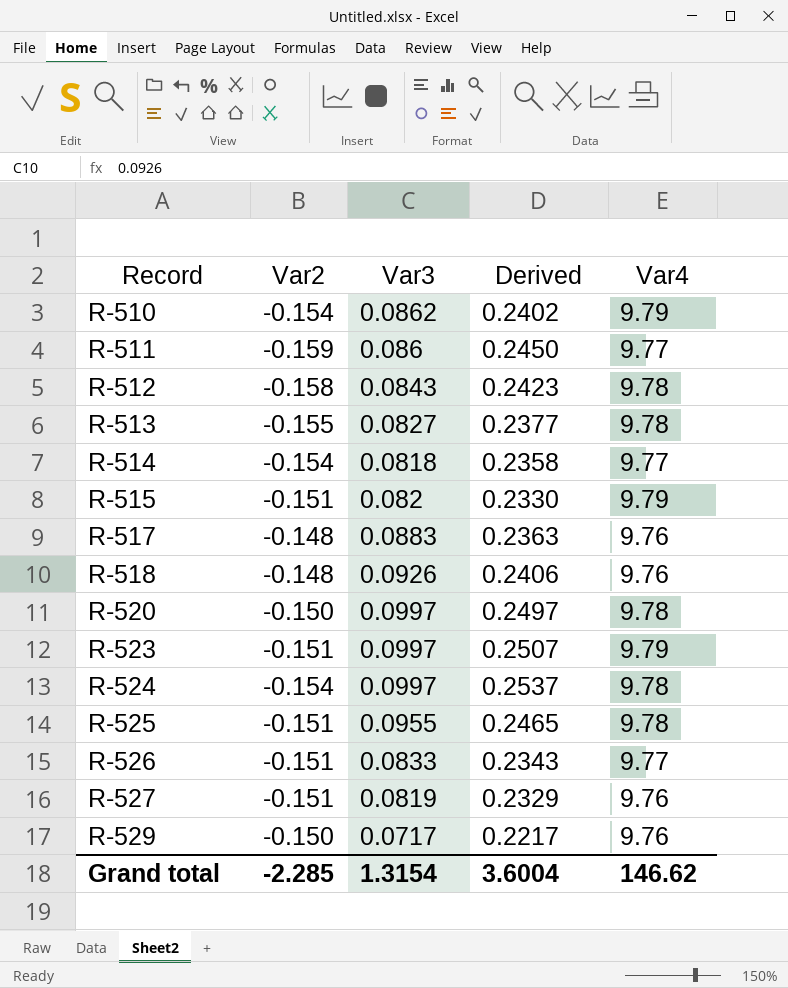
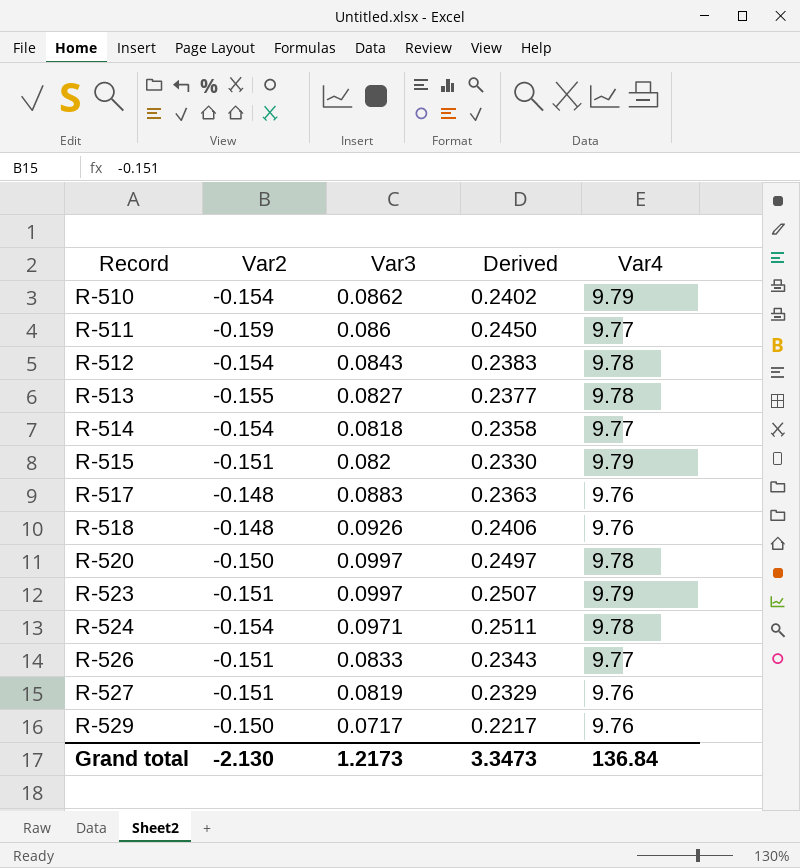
row R-525: -0.151 | 0.0955 | 0.2465 | 9.78 -> none
R-512 | Var2: -0.158 -> -0.154
R-512 | Derived: 0.2423 -> 0.2383
R-524 | Var3: 0.0997 -> 0.0971
R-524 | Derived: 0.2537 -> 0.2511
Grand total | Var2: -2.285 -> -2.130
Grand total | Var3: 1.3154 -> 1.2173
Grand total | Derived: 3.6004 -> 3.3473
Grand total | Var4: 146.62 -> 136.84

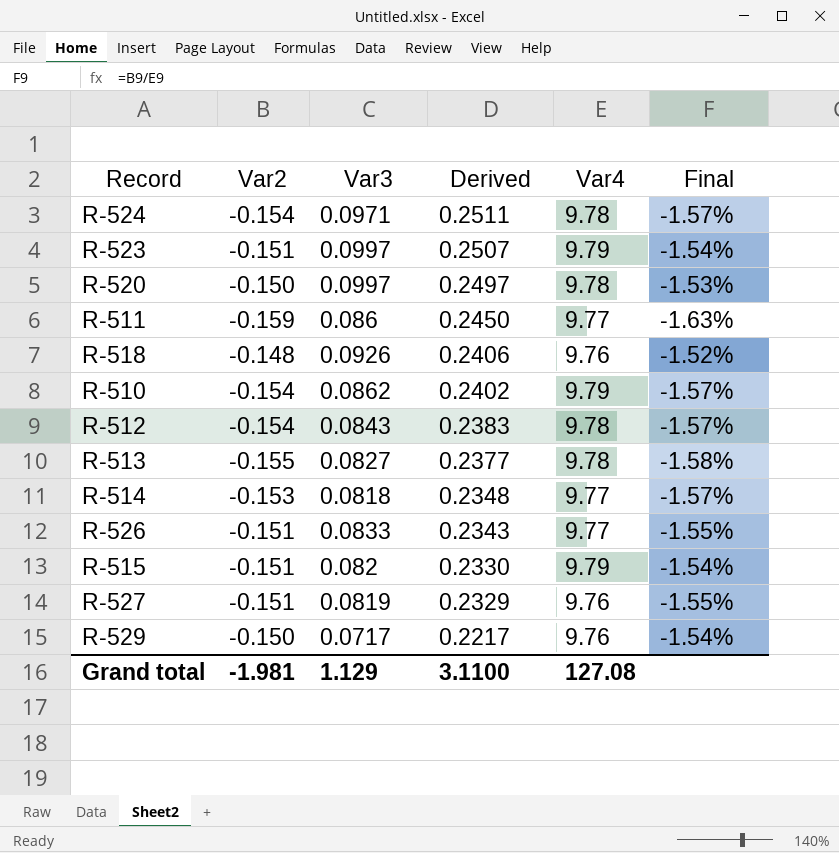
row order: Record ascending -> Derived descending
column Final | formula: none -> [Var2] / [Var4]
row R-517: -0.148 | 0.0883 | 0.2363 | 9.76 -> none
R-514 | Var2: -0.154 -> -0.153
R-514 | Derived: 0.2358 -> 0.2348
Grand total | Var2: -2.130 -> -1.981
Grand total | Var3: 1.2173 -> 1.129
Grand total | Derived: 3.3473 -> 3.1100
Grand total | Var4: 136.84 -> 127.08

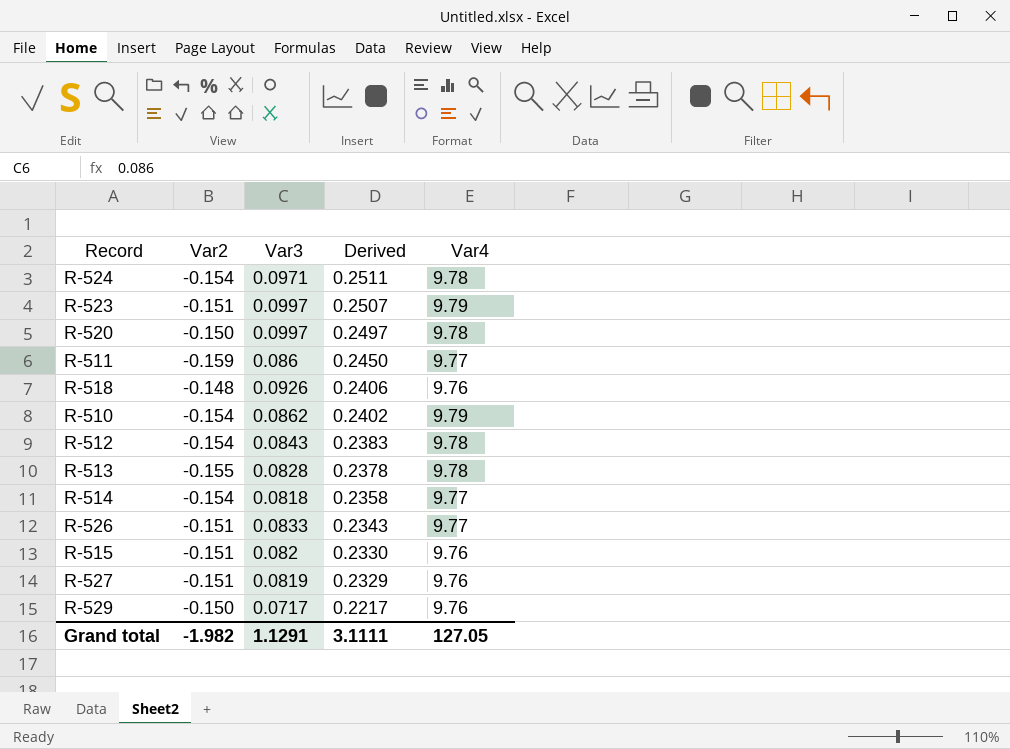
column Final | formula: [Var2] / [Var4] -> none
R-513 | Var3: 0.0827 -> 0.0828
R-513 | Derived: 0.2377 -> 0.2378
R-514 | Var2: -0.153 -> -0.154
R-514 | Derived: 0.2348 -> 0.2358
R-515 | Var4: 9.79 -> 9.76
Grand total | Var2: -1.981 -> -1.982
Grand total | Var3: 1.129 -> 1.1291
Grand total | Derived: 3.1100 -> 3.1111
Grand total | Var4: 127.08 -> 127.05

